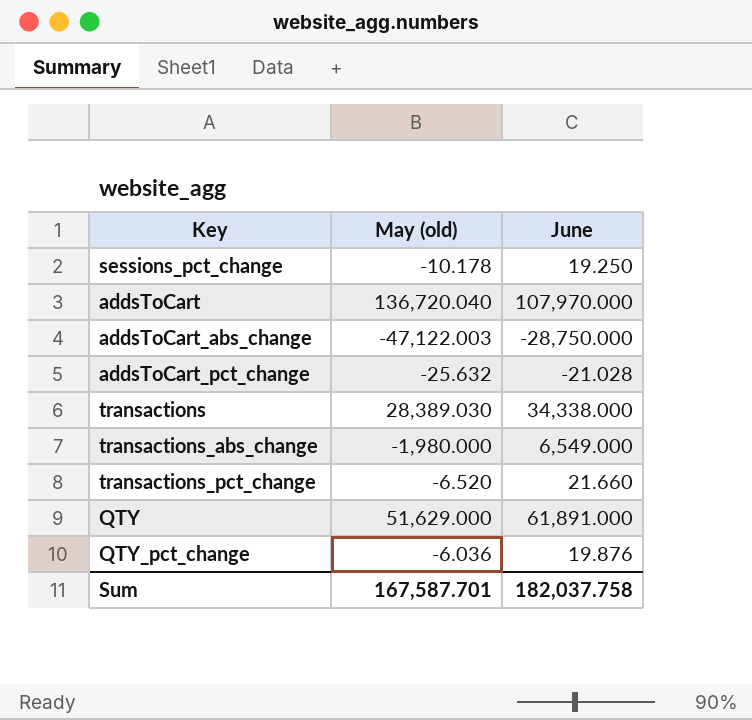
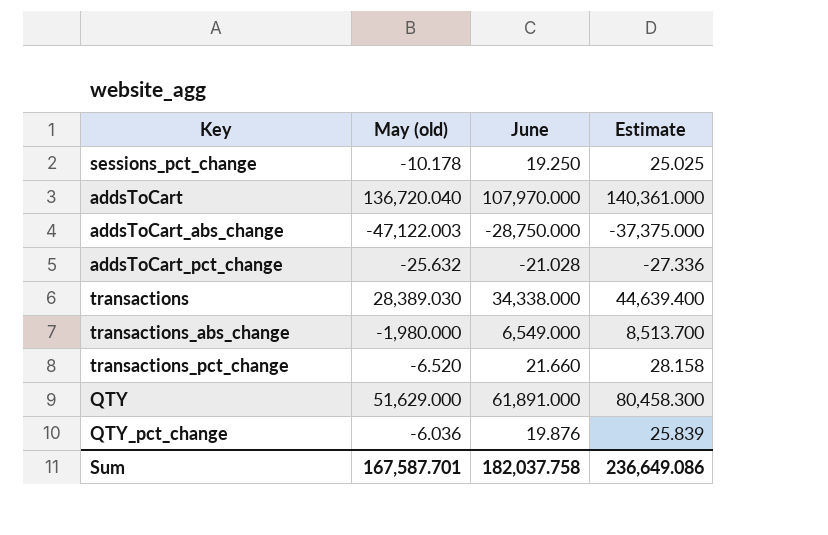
column Estimate | formula: none -> [June] * 1.3

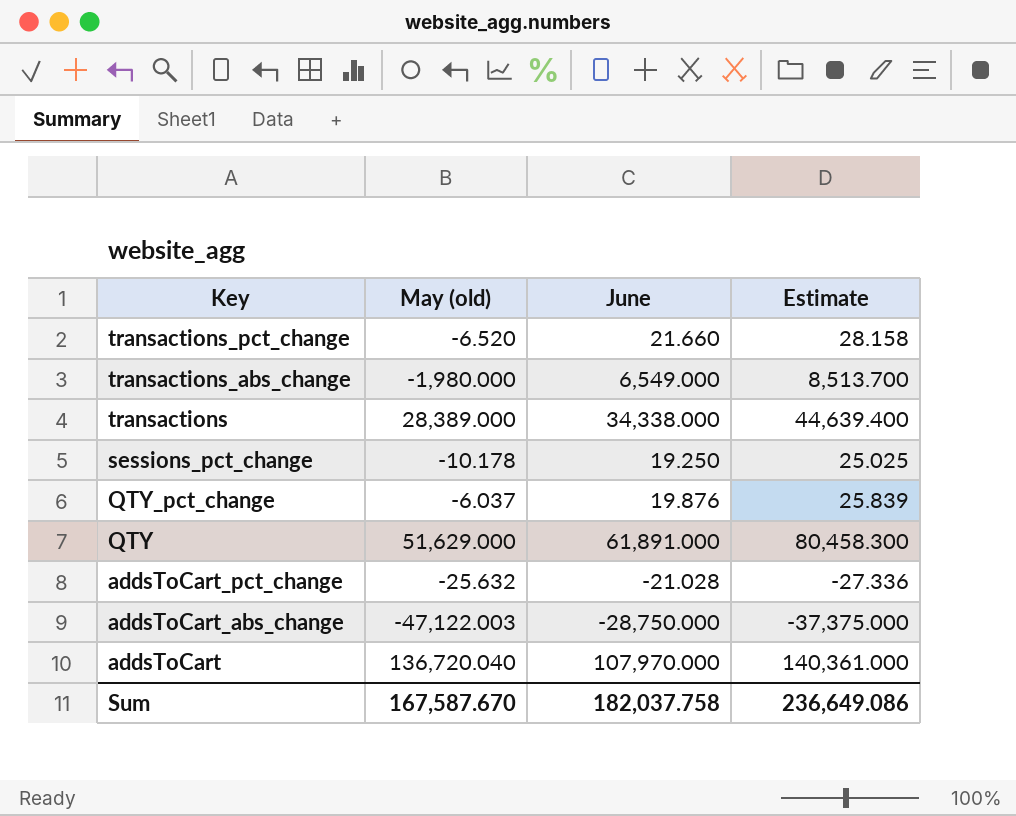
row order: none -> Key descending
transactions | May (old): 28,389.030 -> 28,389.000
QTY_pct_change | May (old): -6.036 -> -6.037
Sum | May (old): 167,587.701 -> 167,587.670

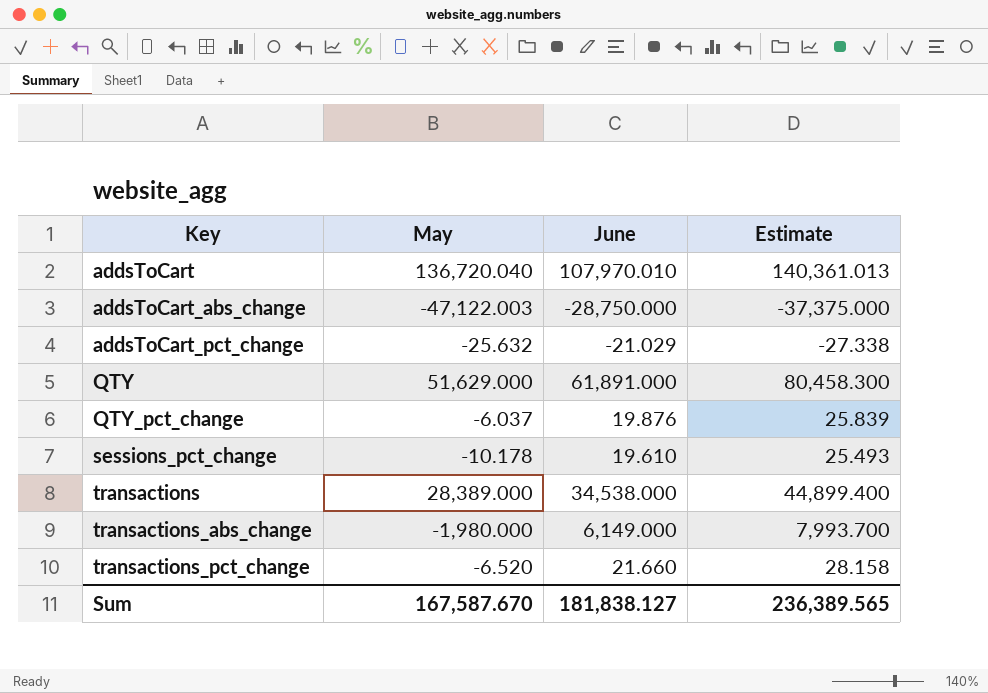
row order: Key descending -> Key ascending
column name: May (old) -> May
addsToCart | June: 107,970.000 -> 107,970.010
addsToCart | Estimate: 140,361.000 -> 140,361.013
addsToCart_pct_change | June: -21.028 -> -21.029
addsToCart_pct_change | Estimate: -27.336 -> -27.338
sessions_pct_change | June: 19.250 -> 19.610
sessions_pct_change | Estimate: 25.025 -> 25.493
transactions | June: 34,338.000 -> 34,538.000
transactions | Estimate: 44,639.400 -> 44,899.400
transactions_abs_change | June: 6,549.000 -> 6,149.000
transactions_abs_change | Estimate: 8,513.700 -> 7,993.700
Sum | June: 182,037.758 -> 181,838.127
Sum | Estimate: 236,649.086 -> 236,389.565

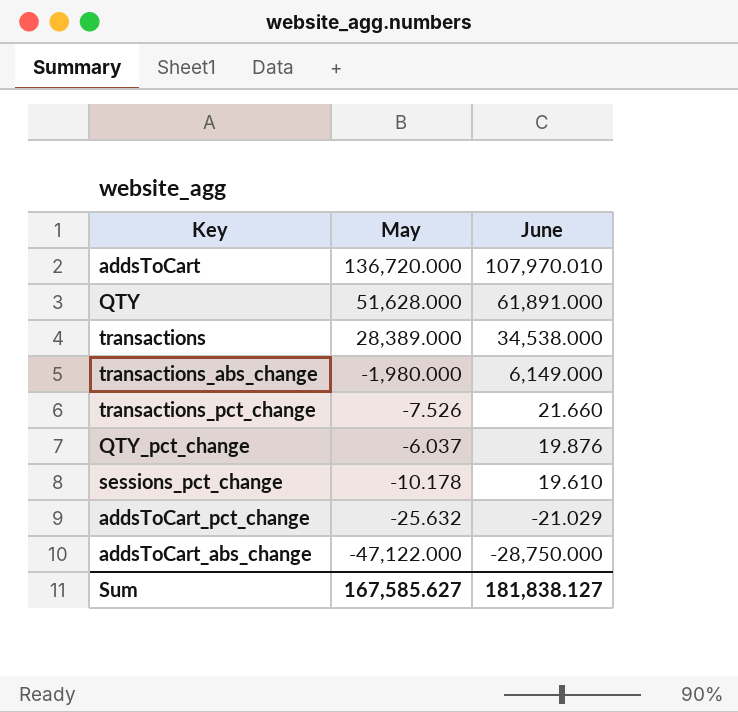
row order: Key ascending -> June descending
column Estimate | formula: [June] * 1.3 -> none
addsToCart | May: 136,720.040 -> 136,720.000
QTY | May: 51,629.000 -> 51,628.000
transactions_pct_change | May: -6.520 -> -7.526
addsToCart_abs_change | May: -47,122.003 -> -47,122.000
Sum | May: 167,587.670 -> 167,585.627

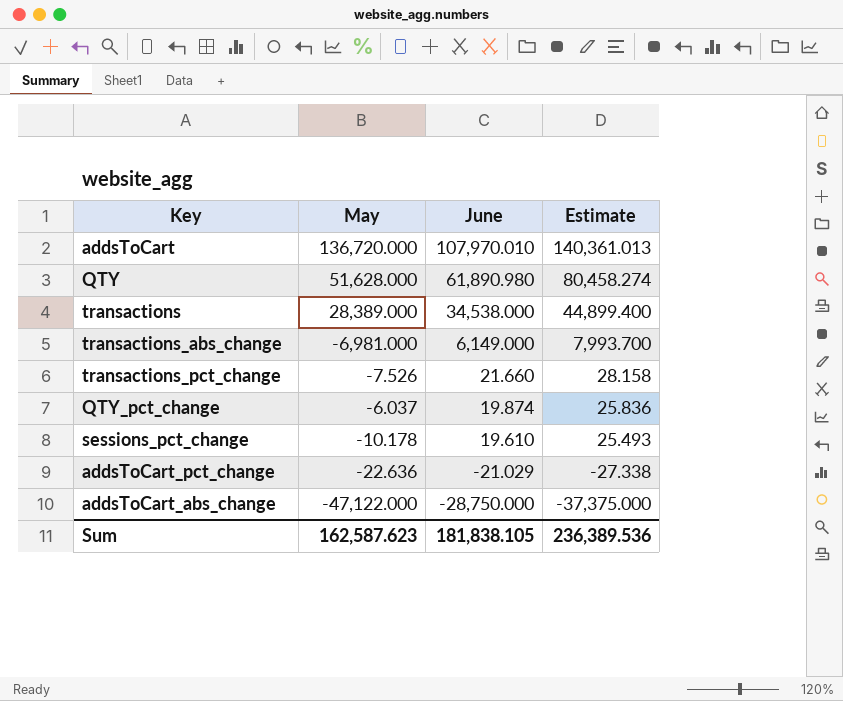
column Estimate | formula: none -> [June] * 1.3
QTY | June: 61,891.000 -> 61,890.980
transactions_abs_change | May: -1,980.000 -> -6,981.000
QTY_pct_change | June: 19.876 -> 19.874
addsToCart_pct_change | May: -25.632 -> -22.636
Sum | May: 167,585.627 -> 162,587.623
Sum | June: 181,838.127 -> 181,838.105

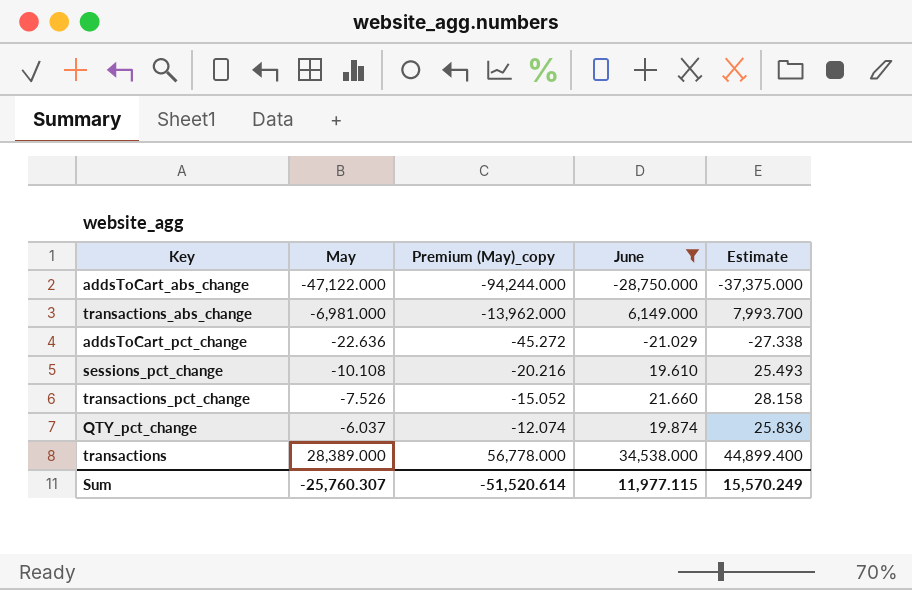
filter: none -> June <= 34,538.000
row order: June descending -> May ascending
column Premium (May)_copy | formula: none -> [May] * 2
sessions_pct_change | May: -10.178 -> -10.108
Sum | May: 162,587.623 -> -25,760.307
Sum | June: 181,838.105 -> 11,977.115
Sum | Estimate: 236,389.536 -> 15,570.249

